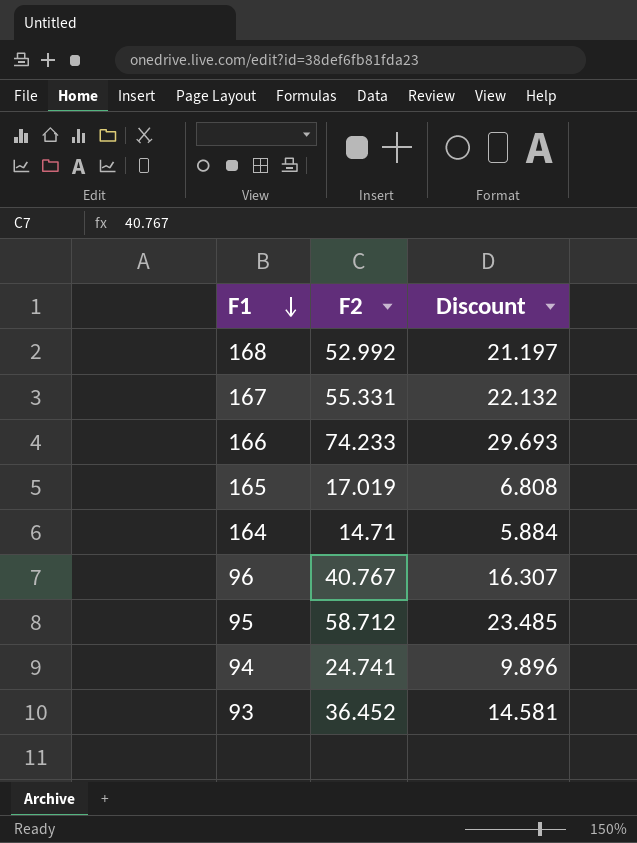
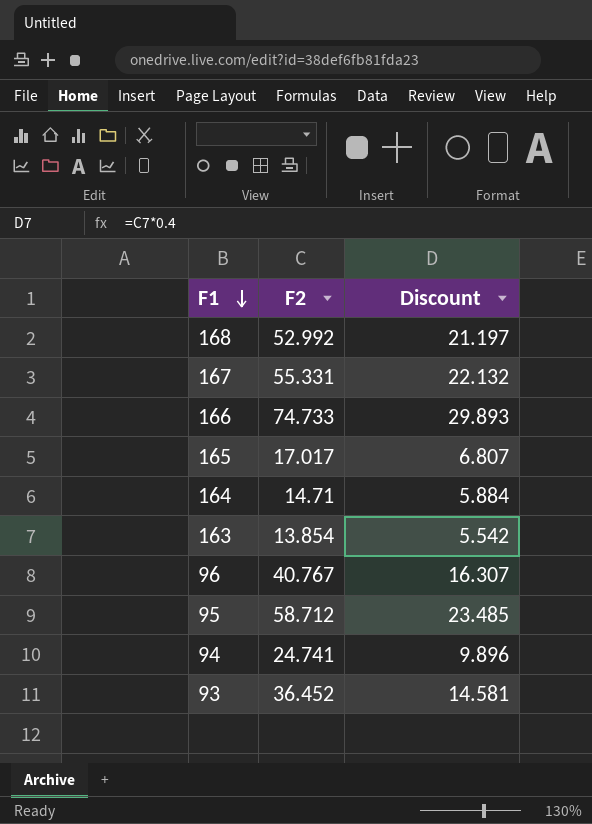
166 | F2: 74.233 -> 74.733
166 | Discount: 29.693 -> 29.893
165 | F2: 17.019 -> 17.017
165 | Discount: 6.808 -> 6.807
row 163: none -> 13.854 | 5.542

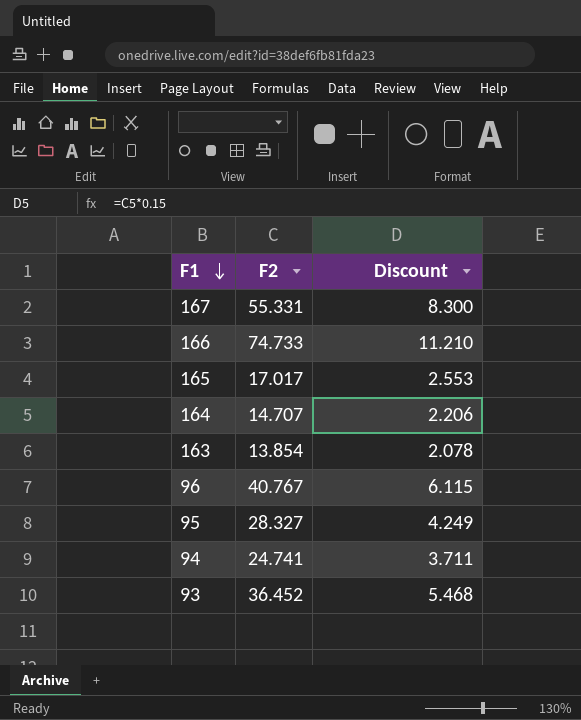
column Discount | formula: [F2] * 0.4 -> [F2] * 0.15
row 168: 52.992 | 21.197 -> none
164 | F2: 14.71 -> 14.707
95 | F2: 58.712 -> 28.327

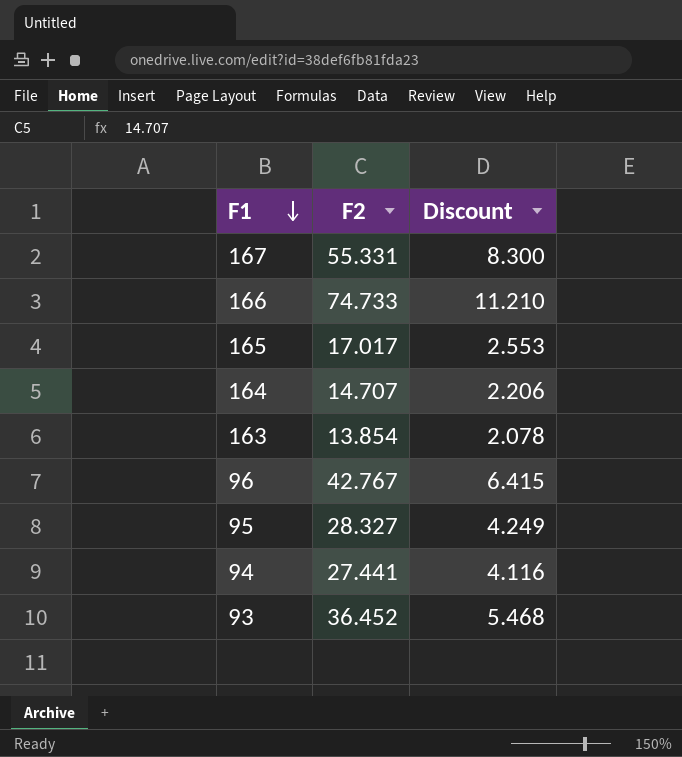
96 | F2: 40.767 -> 42.767
96 | Discount: 6.115 -> 6.415
94 | F2: 24.741 -> 27.441
94 | Discount: 3.711 -> 4.116

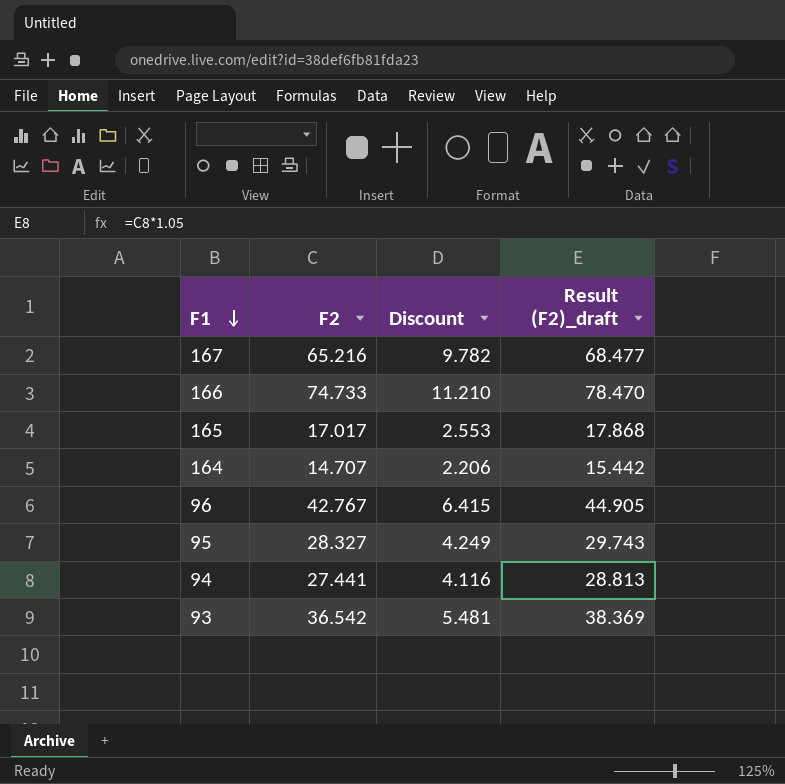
column Result (F2)_draft | formula: none -> [F2] * 1.05
row 163: 13.854 | 2.078 -> none
167 | F2: 55.331 -> 65.216
167 | Discount: 8.300 -> 9.782
93 | F2: 36.452 -> 36.542
93 | Discount: 5.468 -> 5.481

